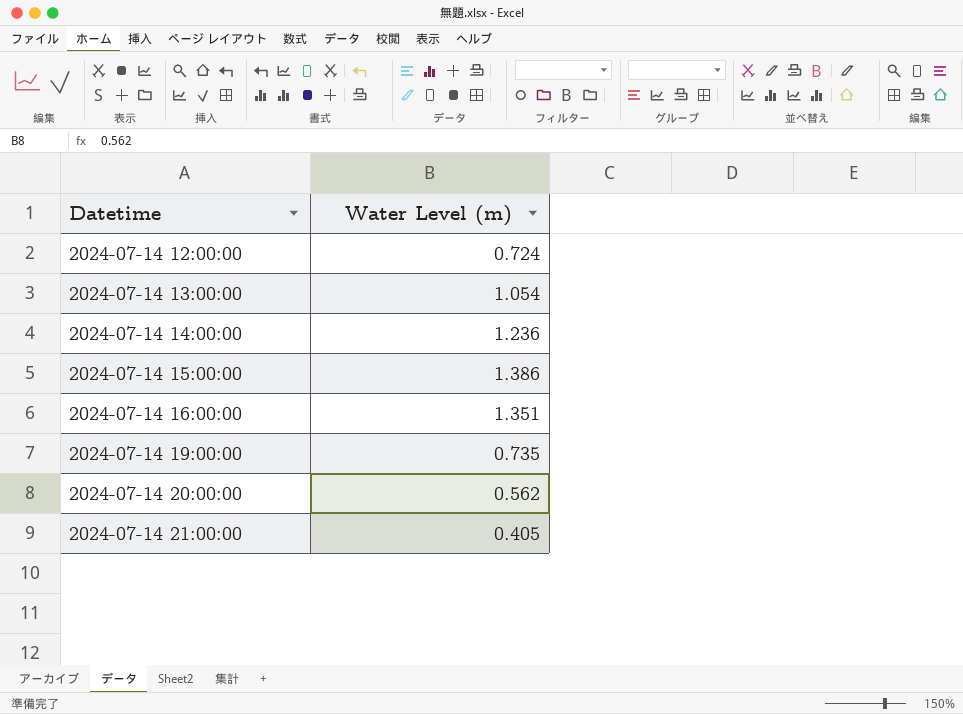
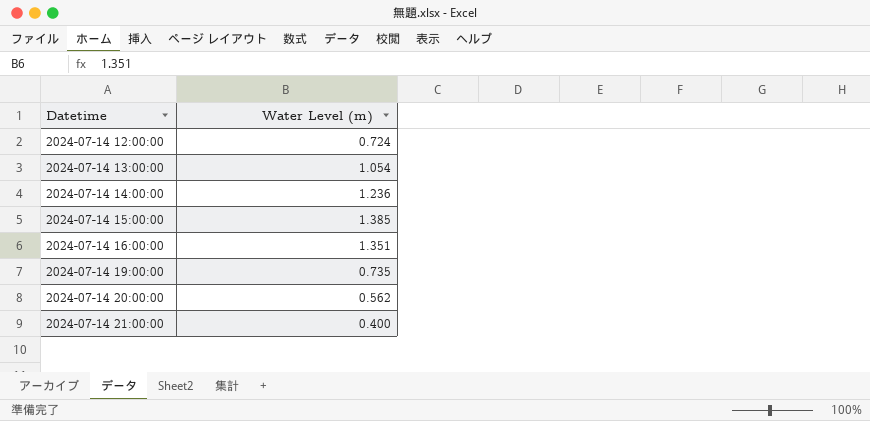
2024-07-14 15:00:00 | Water Level (m): 1.386 -> 1.385
2024-07-14 21:00:00 | Water Level (m): 0.405 -> 0.400

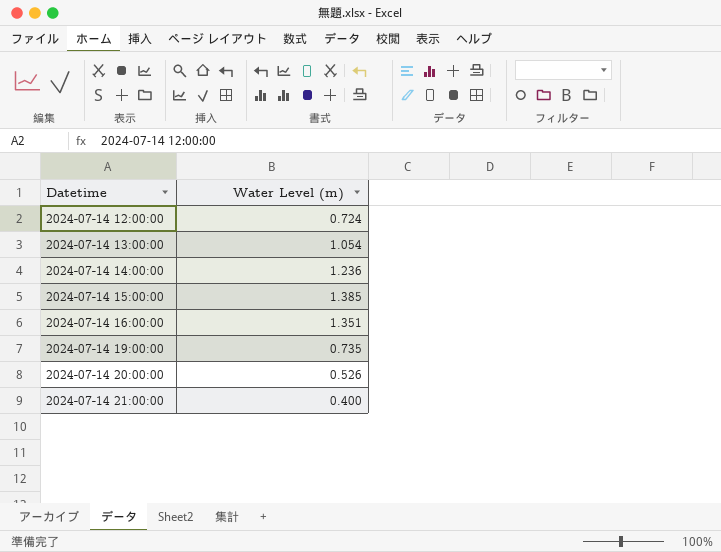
2024-07-14 20:00:00 | Water Level (m): 0.562 -> 0.526

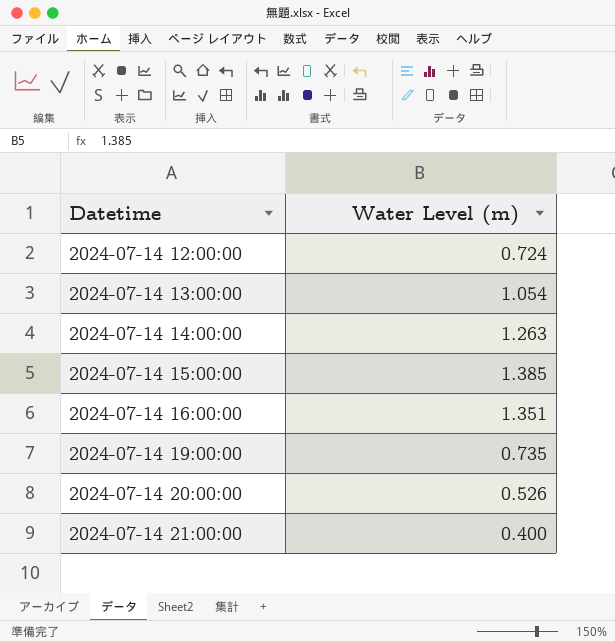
2024-07-14 14:00:00 | Water Level (m): 1.236 -> 1.263

